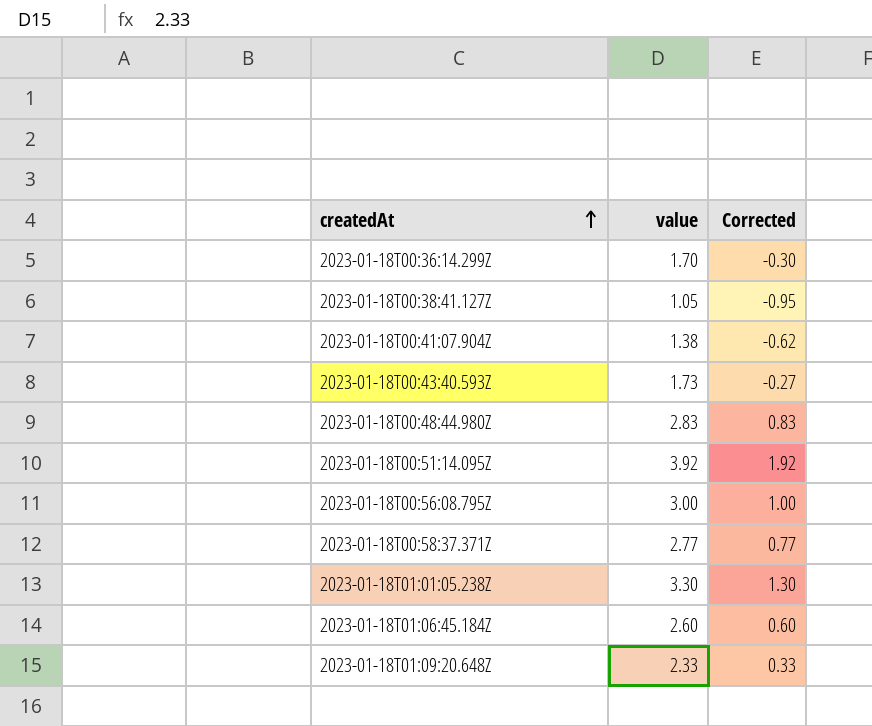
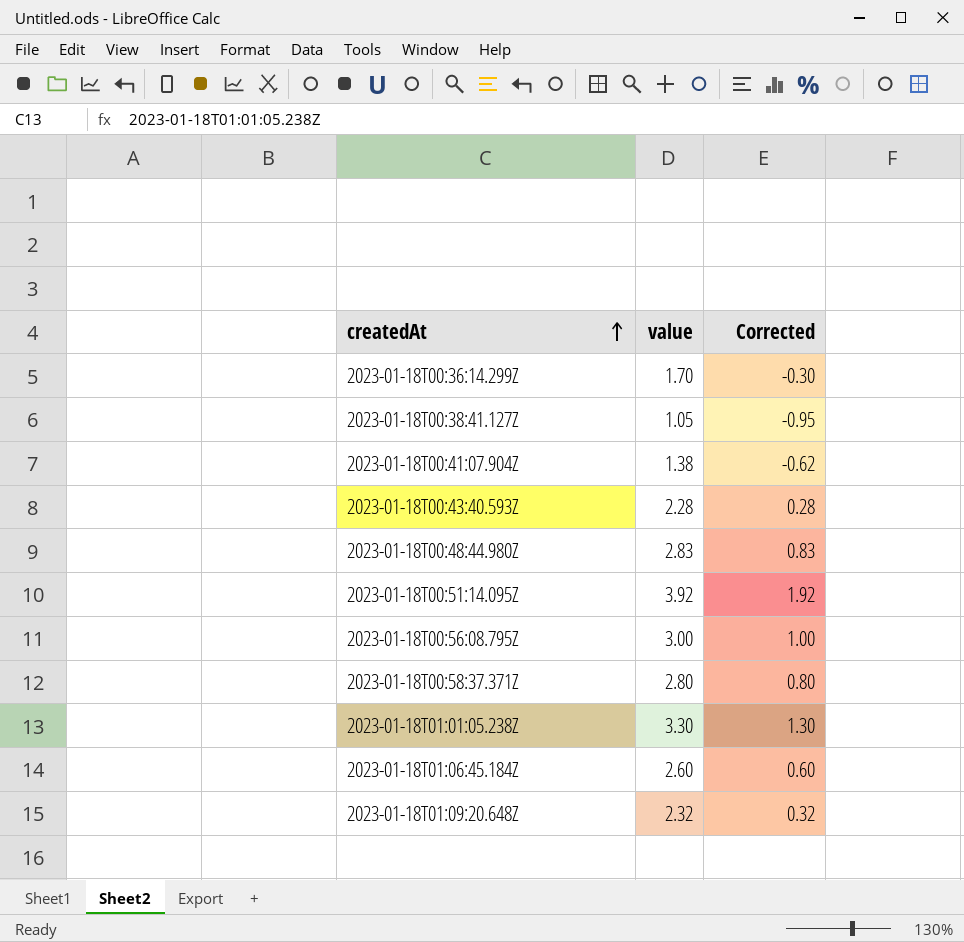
2023-01-18T00:43:40.593Z | value: 1.73 -> 2.28
2023-01-18T00:43:40.593Z | Corrected: -0.27 -> 0.28
2023-01-18T00:58:37.371Z | value: 2.77 -> 2.80
2023-01-18T00:58:37.371Z | Corrected: 0.77 -> 0.80
2023-01-18T01:09:20.648Z | value: 2.33 -> 2.32
2023-01-18T01:09:20.648Z | Corrected: 0.33 -> 0.32

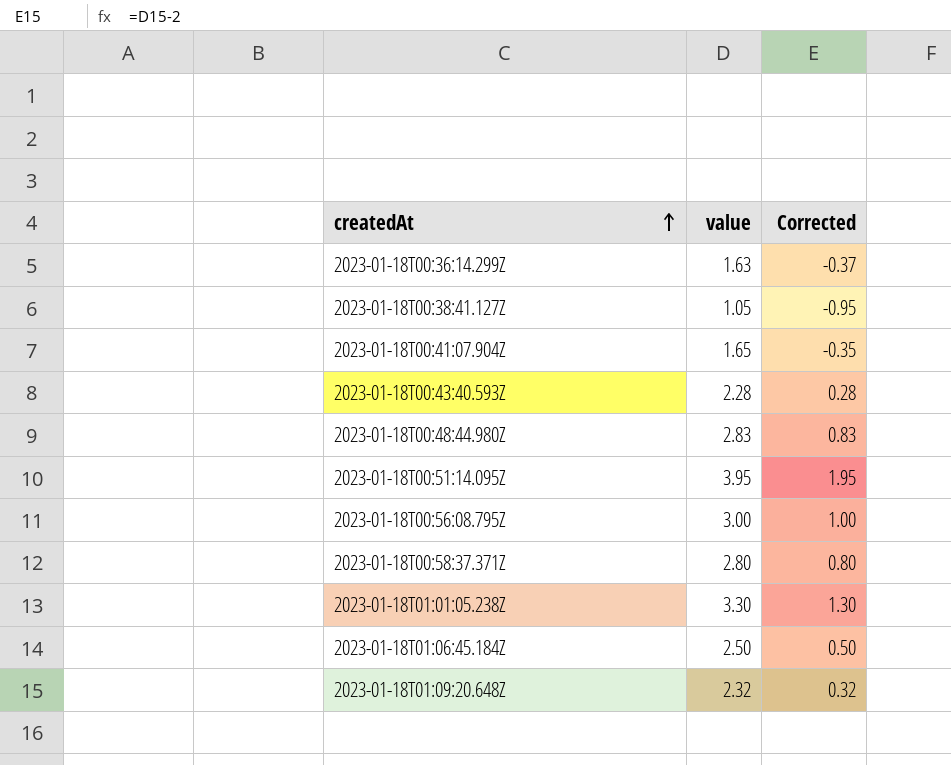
2023-01-18T00:36:14.299Z | value: 1.70 -> 1.63
2023-01-18T00:36:14.299Z | Corrected: -0.30 -> -0.37
2023-01-18T00:41:07.904Z | value: 1.38 -> 1.65
2023-01-18T00:41:07.904Z | Corrected: -0.62 -> -0.35
2023-01-18T00:51:14.095Z | value: 3.92 -> 3.95
2023-01-18T00:51:14.095Z | Corrected: 1.92 -> 1.95
2023-01-18T01:06:45.184Z | value: 2.60 -> 2.50
2023-01-18T01:06:45.184Z | Corrected: 0.60 -> 0.50

